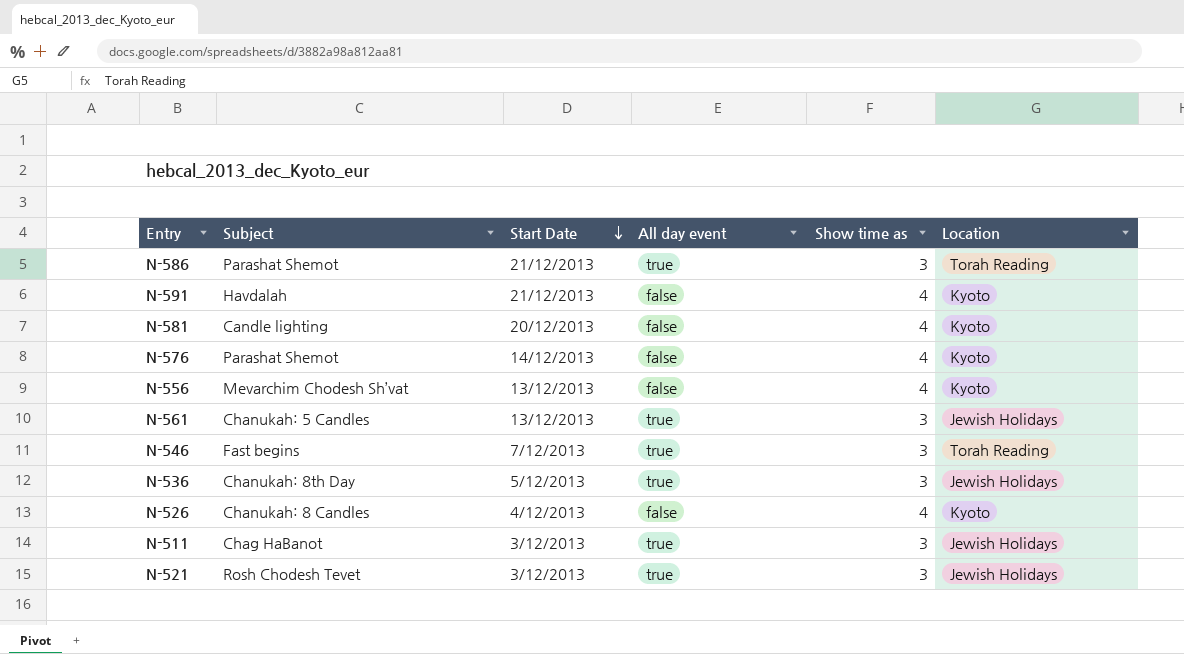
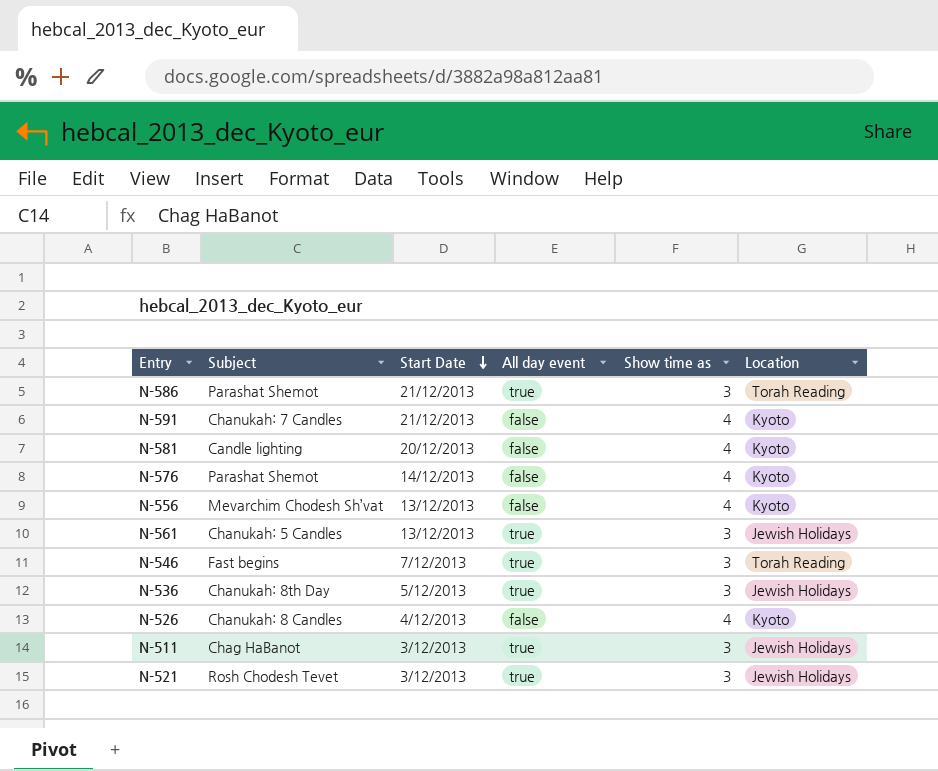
N-591 | Subject: Havdalah -> Chanukah: 7 Candles

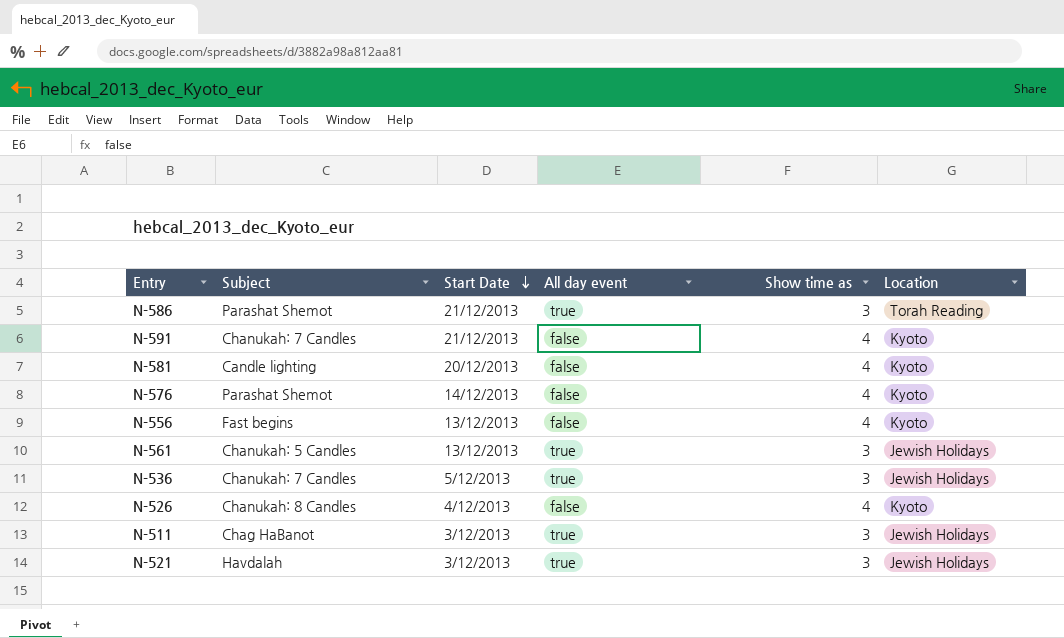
row N-546: Fast begins | 7/12/2013 | true | 3 | Torah Reading -> none
N-556 | Subject: Mevarchim Chodesh Sh’vat -> Fast begins
N-536 | Subject: Chanukah: 8th Day -> Chanukah: 7 Candles
N-521 | Subject: Rosh Chodesh Tevet -> Havdalah

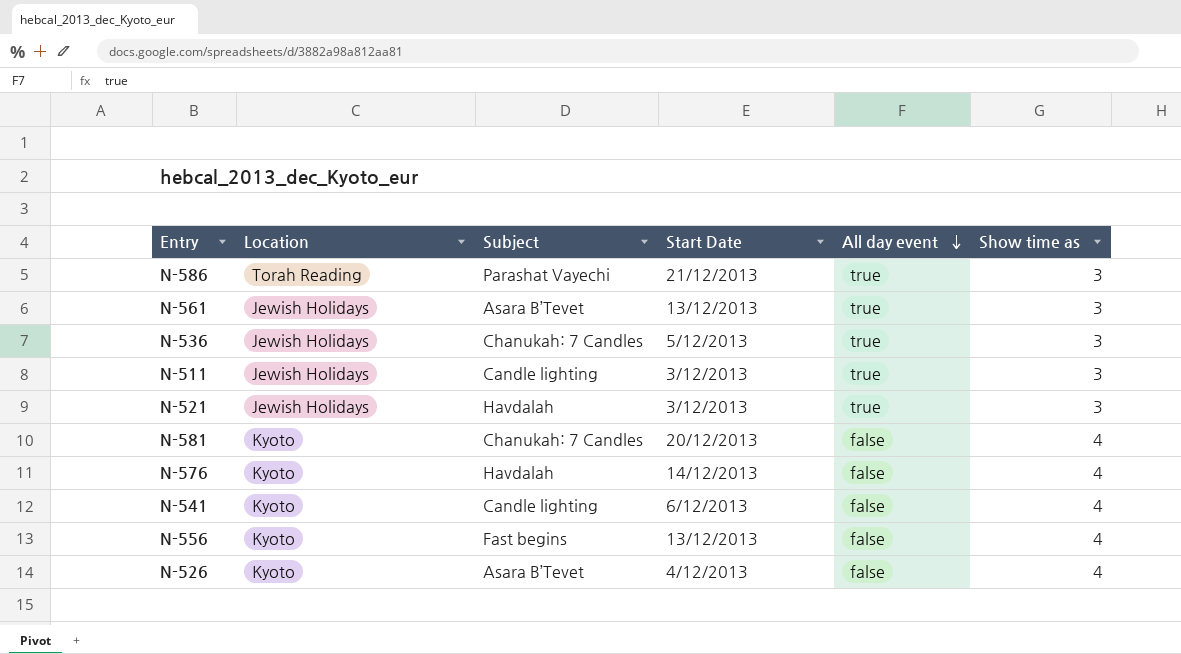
row order: Start Date descending -> All day event descending
column Location | position: 6 -> 2
row N-591: Chanukah: 7 Candles | 21/12/2013 | false | 4 | Kyoto -> none
N-586 | Subject: Parashat Shemot -> Parashat Vayechi
N-561 | Subject: Chanukah: 5 Candles -> Asara B’Tevet
N-511 | Subject: Chag HaBanot -> Candle lighting
N-581 | Subject: Candle lighting -> Chanukah: 7 Candles
N-576 | Subject: Parashat Shemot -> Havdalah
row N-541: none -> Kyoto | Candle lighting | 6/12/2013 | false | 4
N-526 | Subject: Chanukah: 8 Candles -> Asara B’Tevet

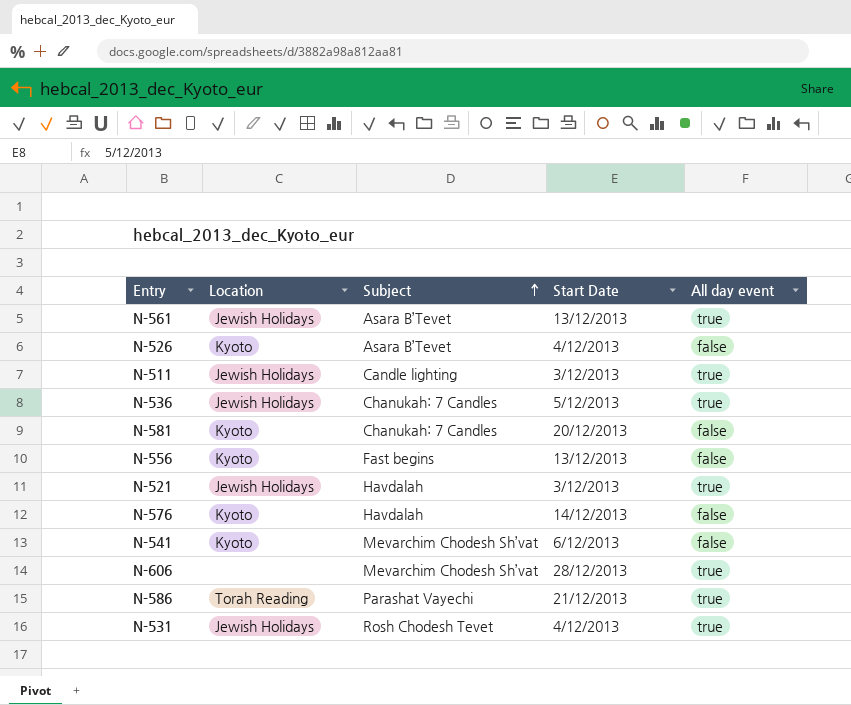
row order: All day event descending -> Subject ascending
column Show time as | position: 6 -> none
N-541 | Subject: Candle lighting -> Mevarchim Chodesh Sh’vat
row N-606: none -> none | Mevarchim Chodesh Sh’vat | 28/12/2013 | true
row N-531: none -> Jewish Holidays | Rosh Chodesh Tevet | 4/12/2013 | true

